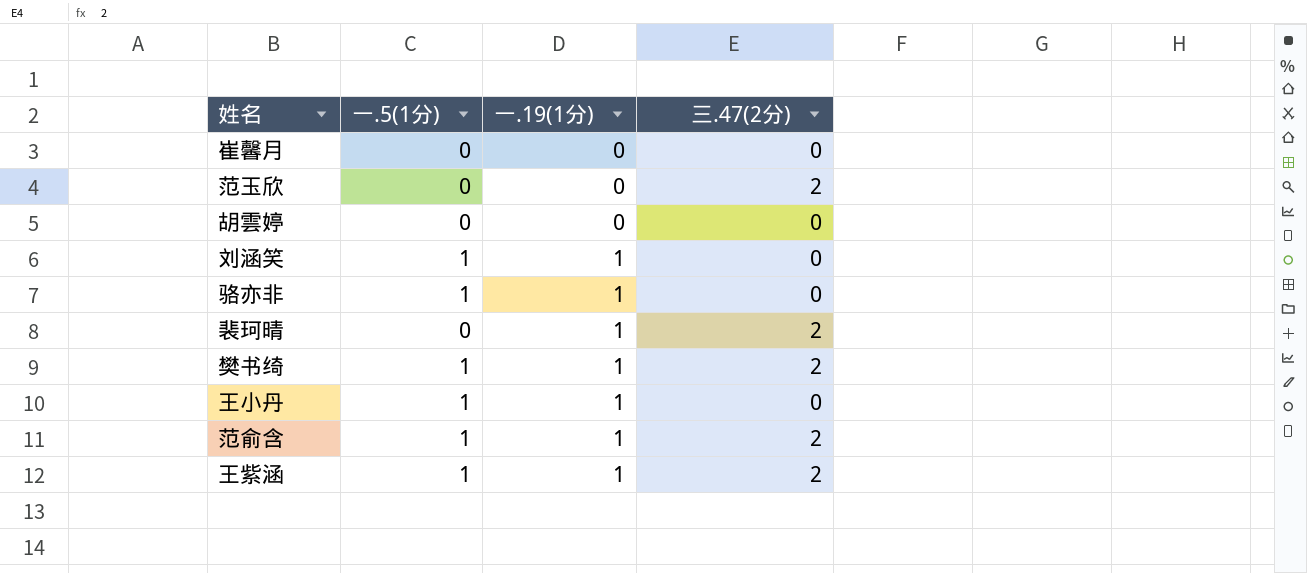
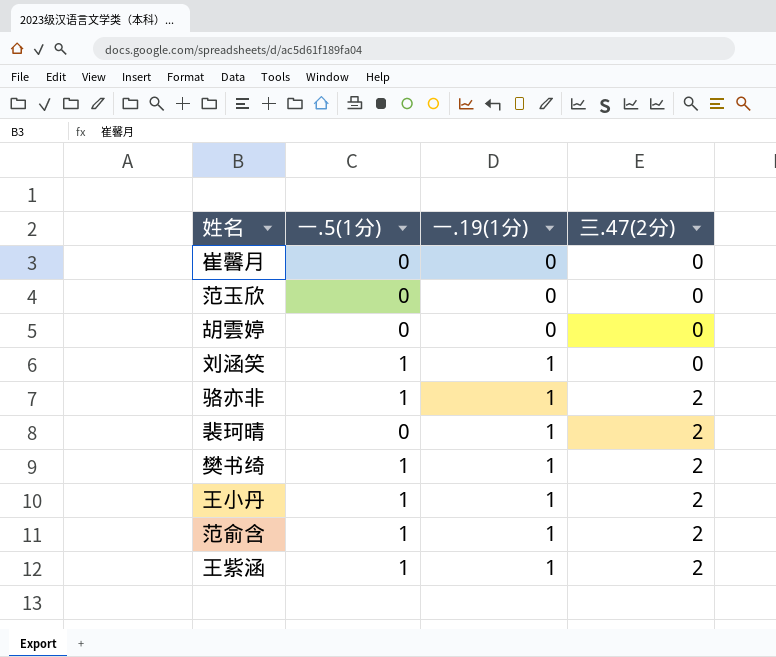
范玉欣 | 三.47(2分): 2 -> 0
骆亦非 | 三.47(2分): 0 -> 2
王小丹 | 三.47(2分): 0 -> 2

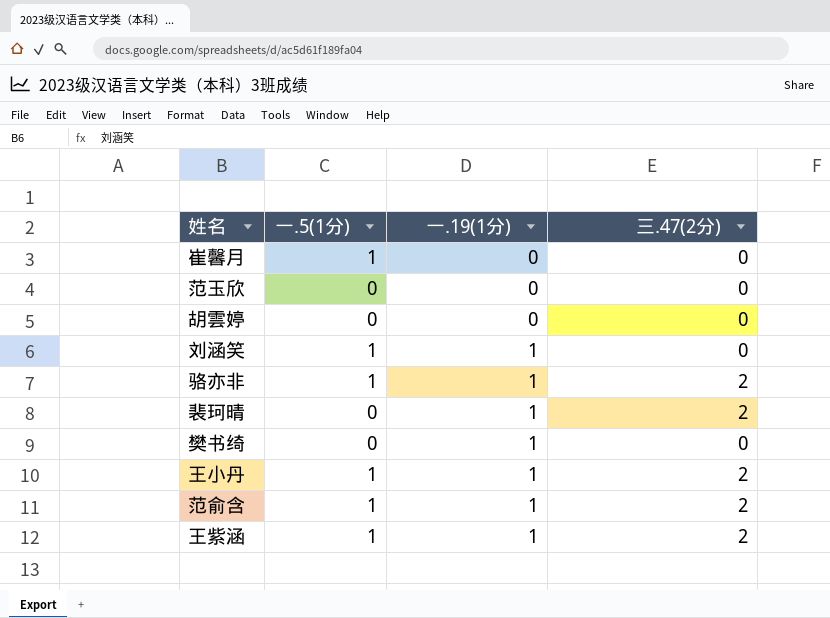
崔馨月 | 一.5(1分): 0 -> 1
樊书绮 | 一.5(1分): 1 -> 0
樊书绮 | 三.47(2分): 2 -> 0

